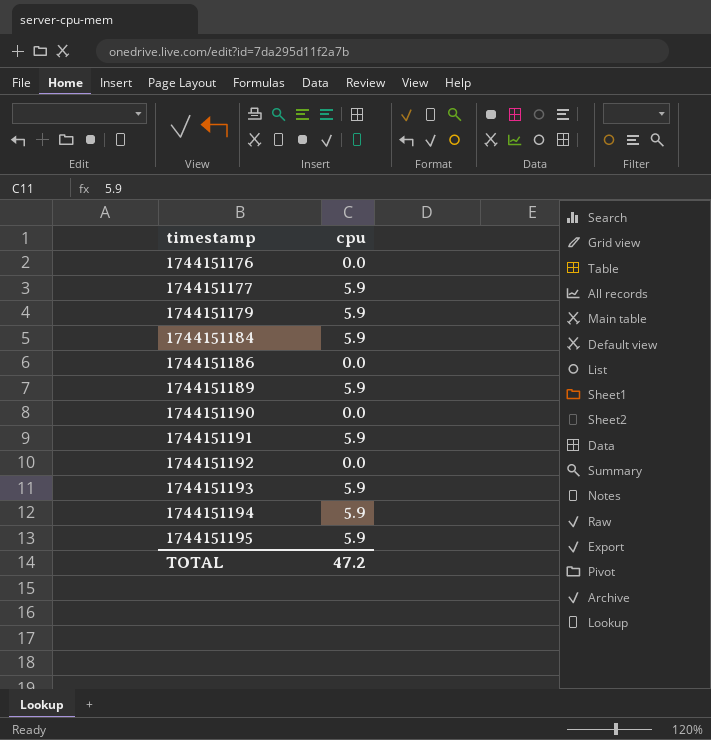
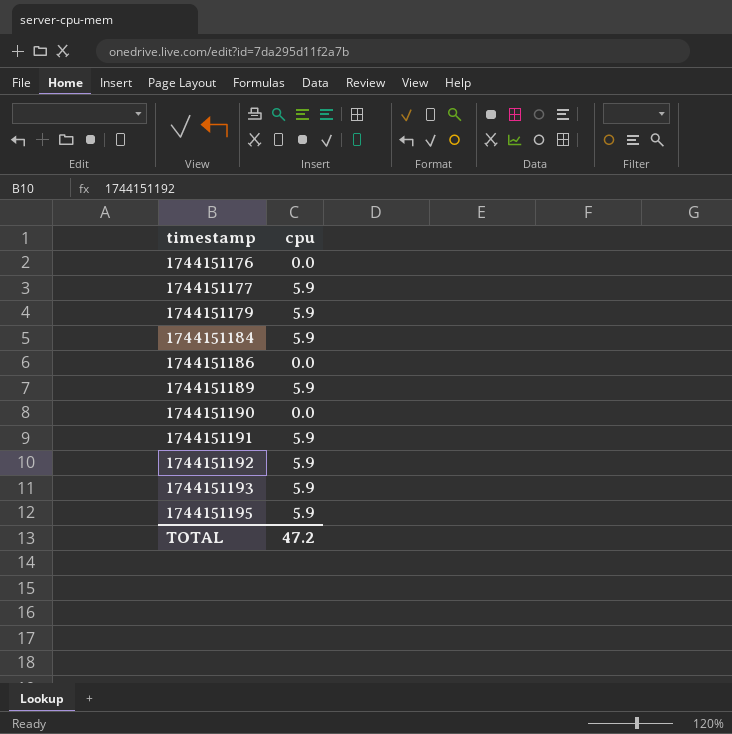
row 1744151194: 5.9 -> none
1744151192 | cpu: 0.0 -> 5.9

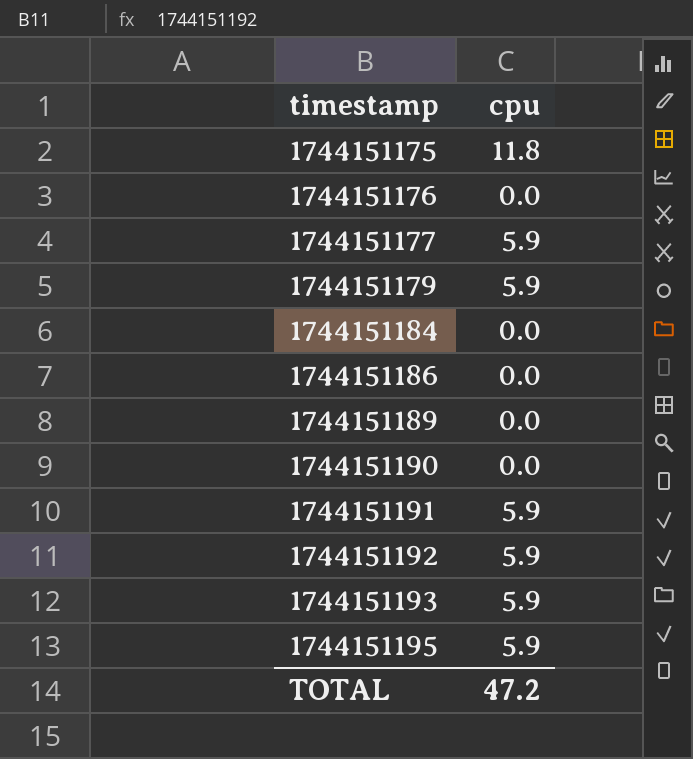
row 1744151175: none -> 11.8
1744151184 | cpu: 5.9 -> 0.0
1744151189 | cpu: 5.9 -> 0.0

